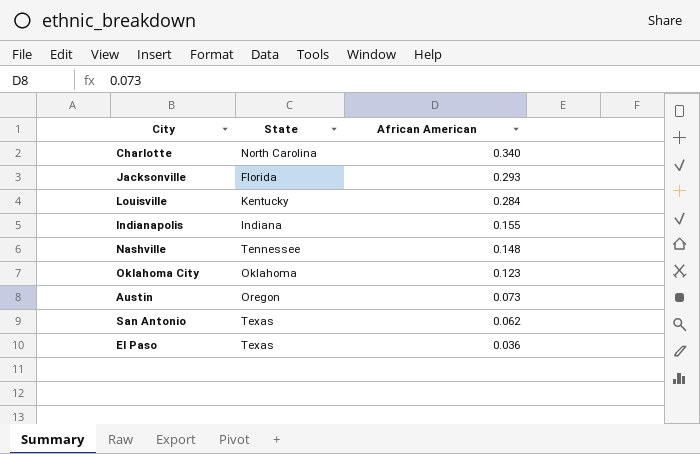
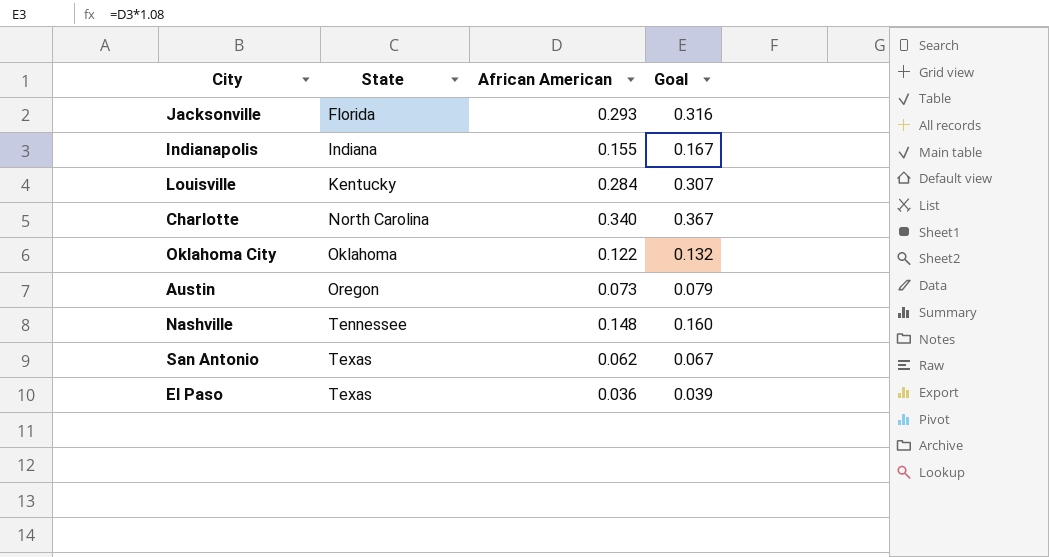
row order: African American descending -> State ascending
column Goal | formula: none -> [African American] * 1.08
Oklahoma City | African American: 0.123 -> 0.122

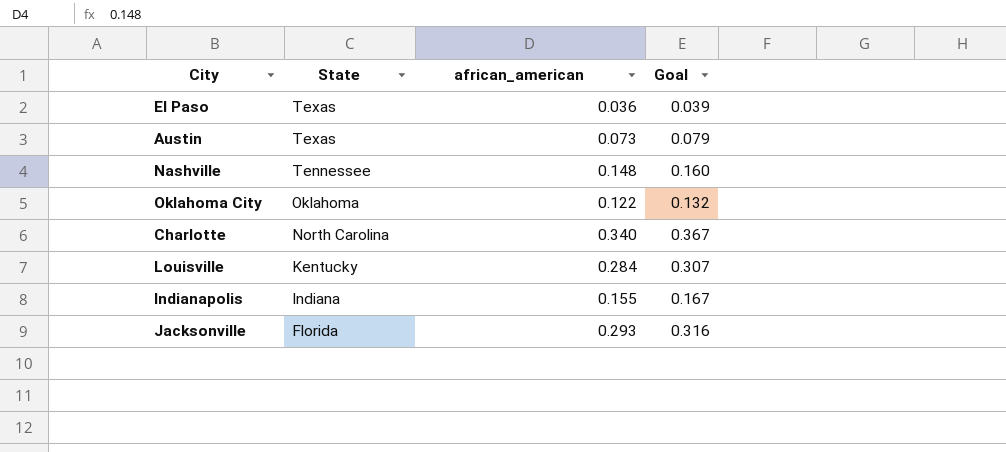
row order: State ascending -> State descending
column name: African American -> african_american
row San Antonio: Texas | 0.062 | 0.067 -> none
Austin | State: Oregon -> Texas

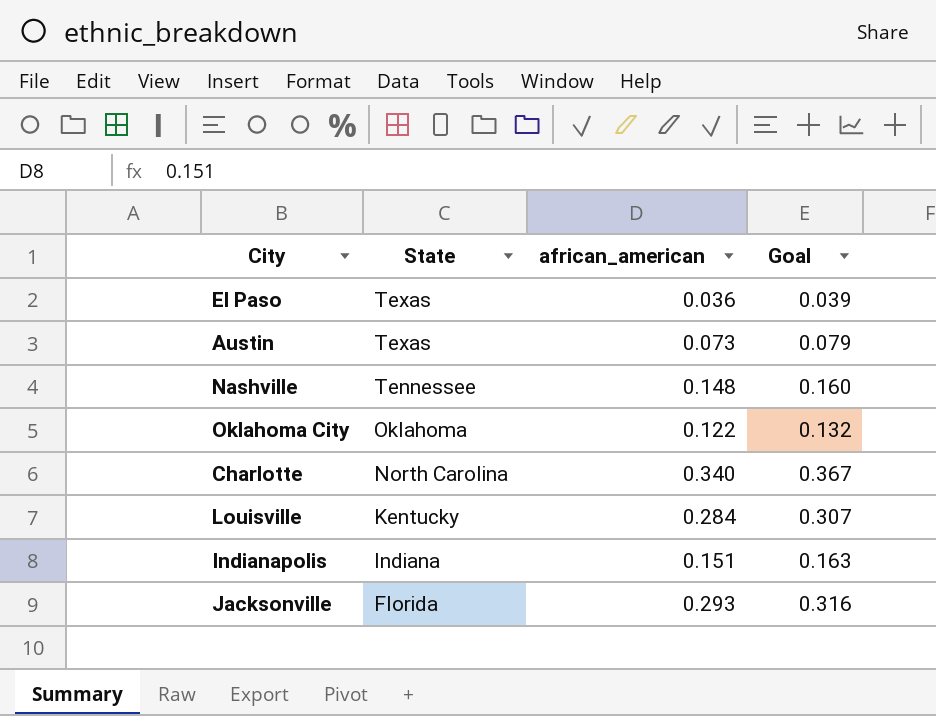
Indianapolis | african_american: 0.155 -> 0.151
Indianapolis | Goal: 0.167 -> 0.163

